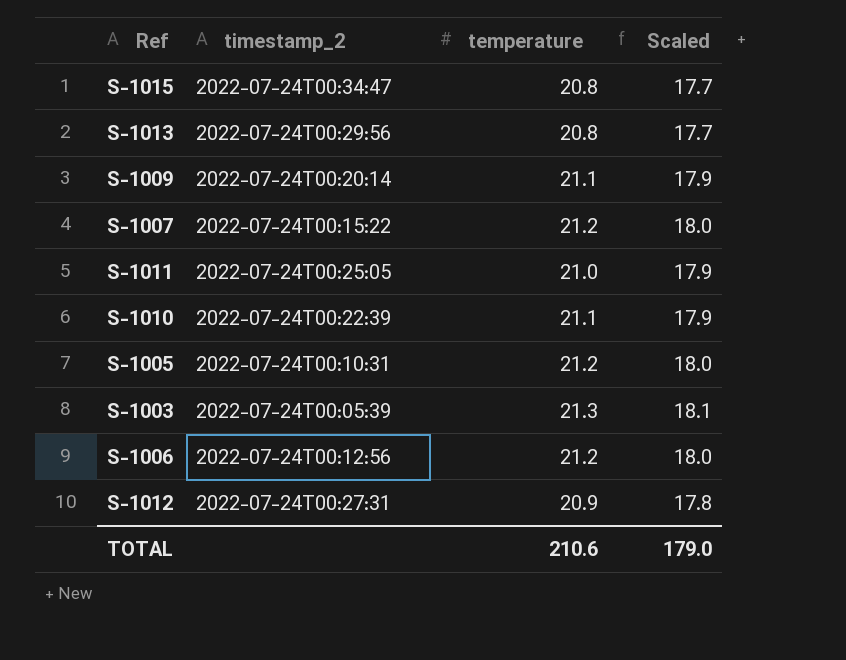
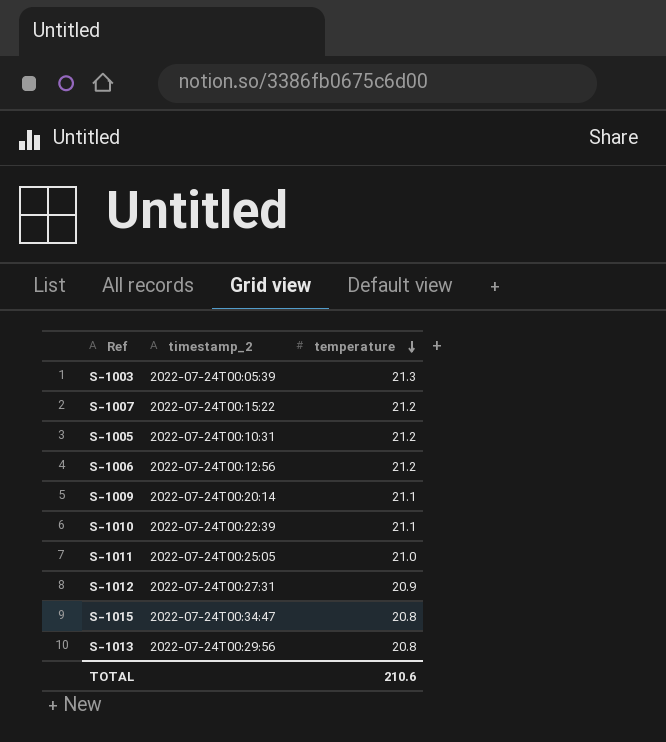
row order: none -> temperature descending
column Scaled | formula: [temperature] * 0.85 -> none

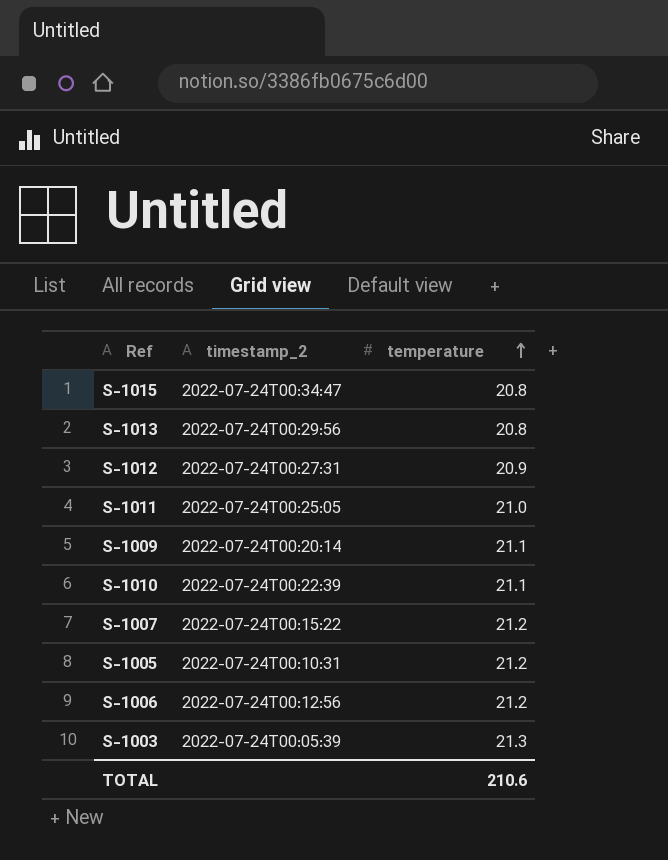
row order: temperature descending -> temperature ascending

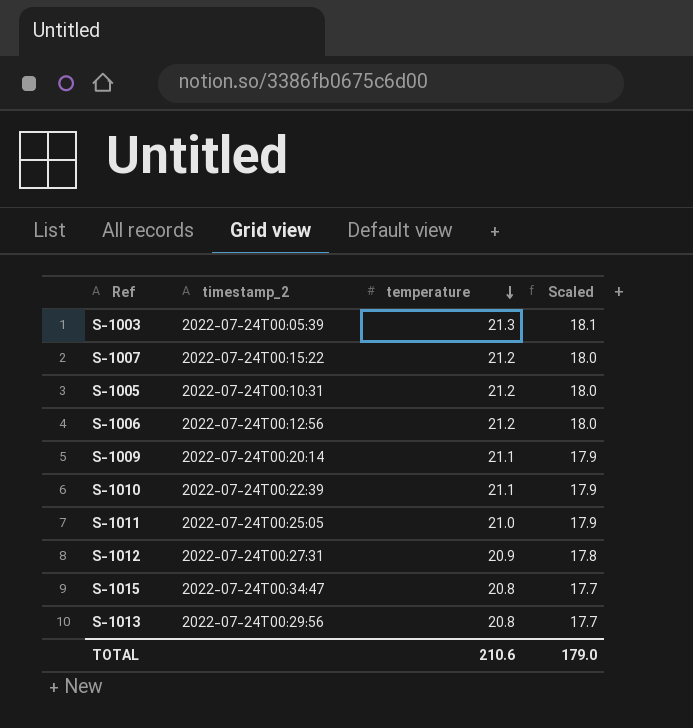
row order: temperature ascending -> temperature descending
column Scaled | formula: none -> [temperature] * 0.85

